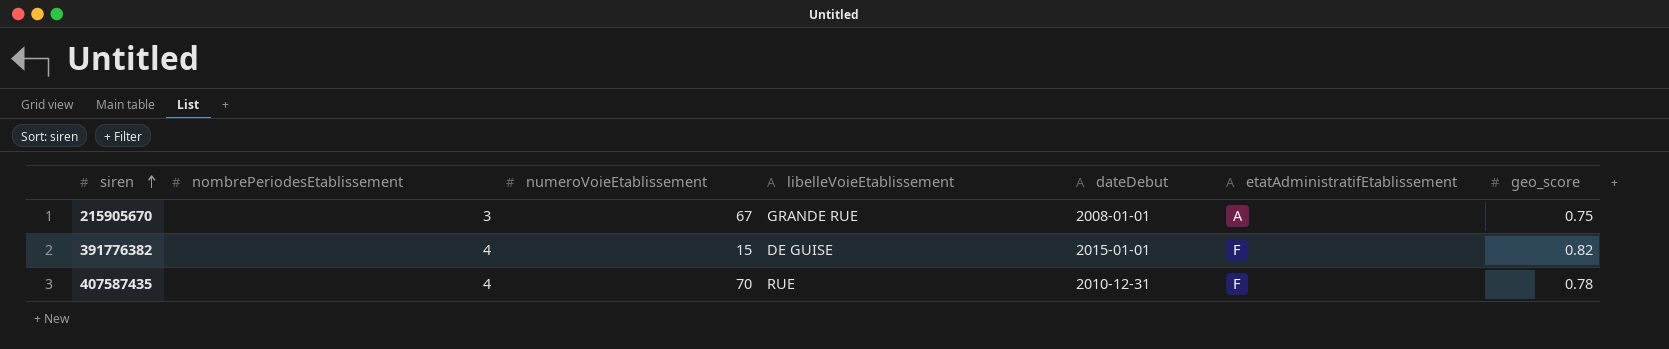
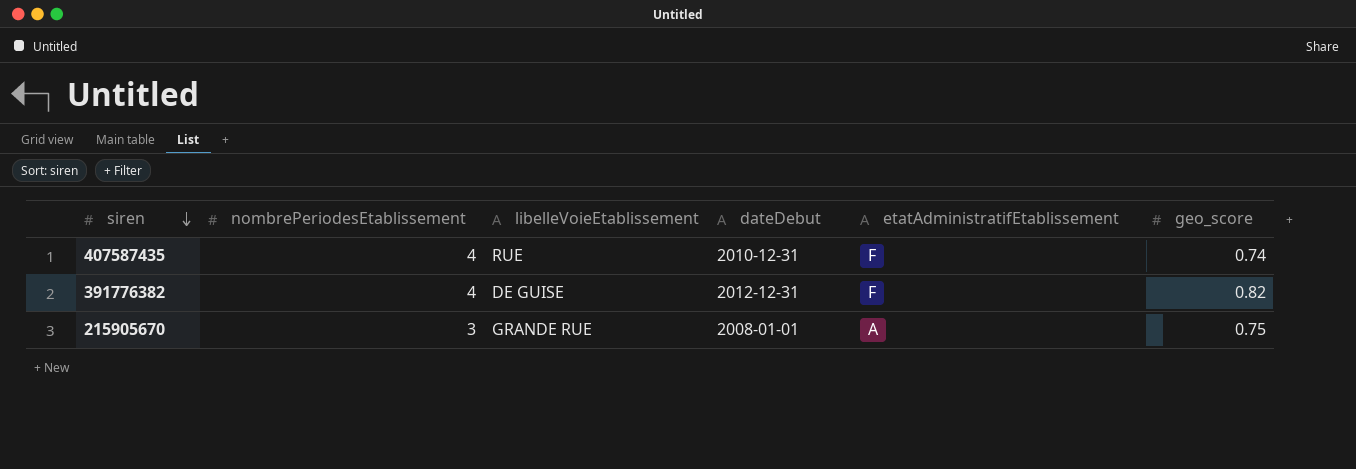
row order: siren ascending -> siren descending
column numeroVoieEtablissement | position: 3 -> none
407587435 | geo_score: 0.78 -> 0.74
391776382 | dateDebut: 2015-01-01 -> 2012-12-31

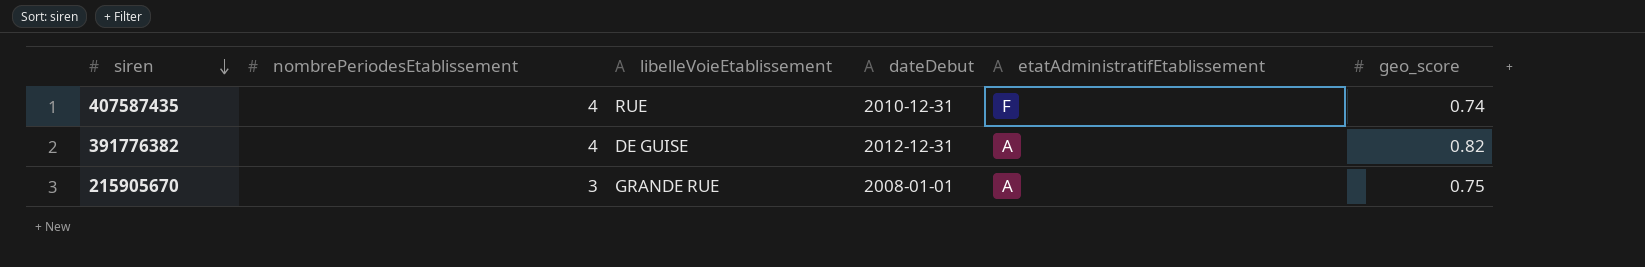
391776382 | etatAdministratifEtablissement: F -> A

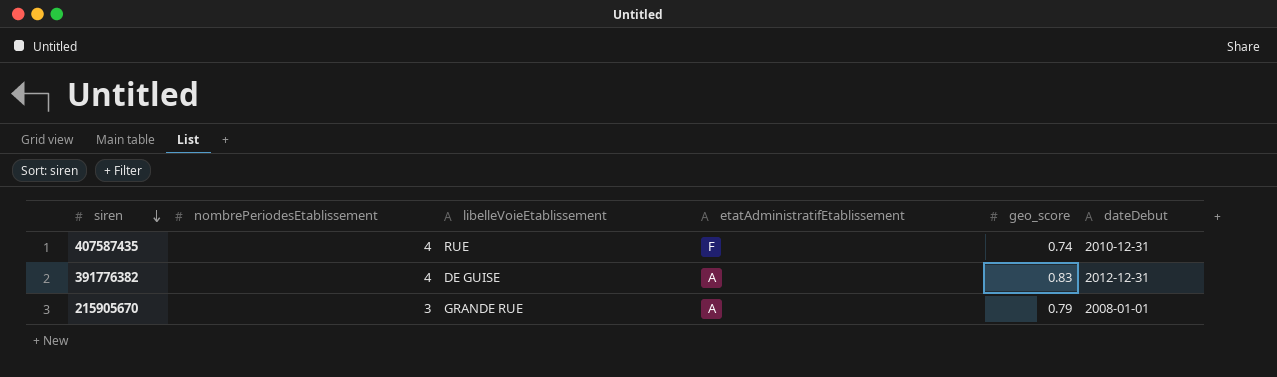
column dateDebut | position: 4 -> 6
391776382 | geo_score: 0.82 -> 0.83
215905670 | geo_score: 0.75 -> 0.79

